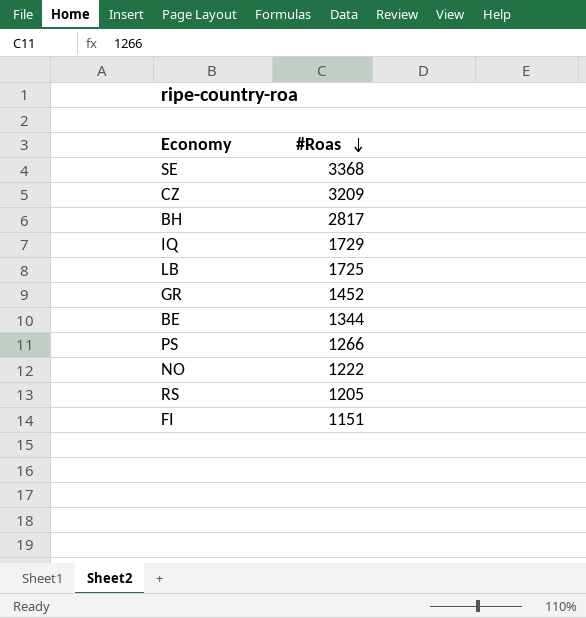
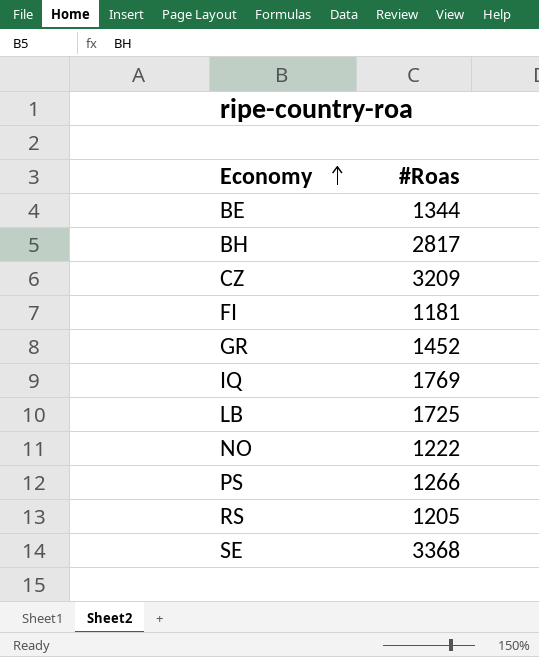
row order: #Roas descending -> Economy ascending
FI | #Roas: 1151 -> 1181
IQ | #Roas: 1729 -> 1769

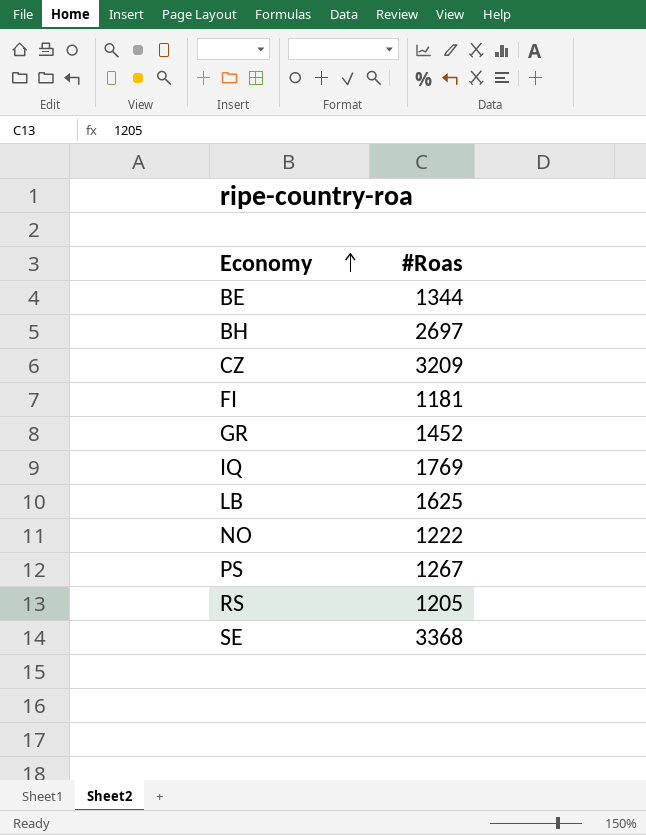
BH | #Roas: 2817 -> 2697
LB | #Roas: 1725 -> 1625
PS | #Roas: 1266 -> 1267

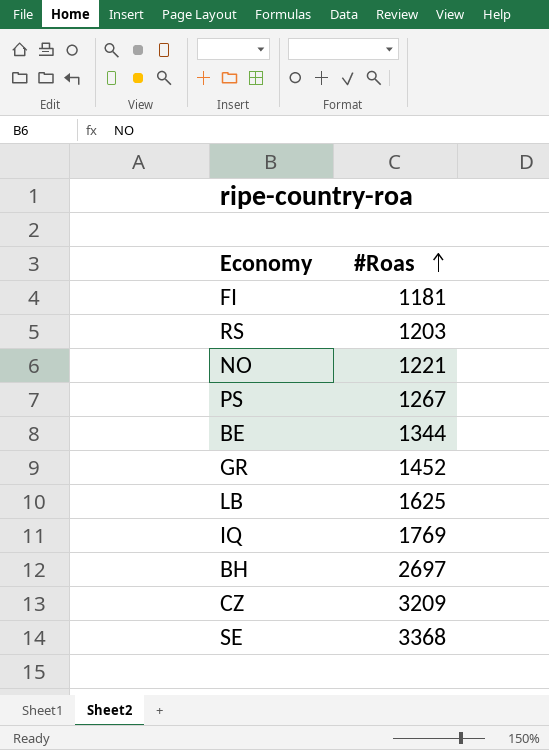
row order: Economy ascending -> #Roas ascending
RS | #Roas: 1205 -> 1203
NO | #Roas: 1222 -> 1221

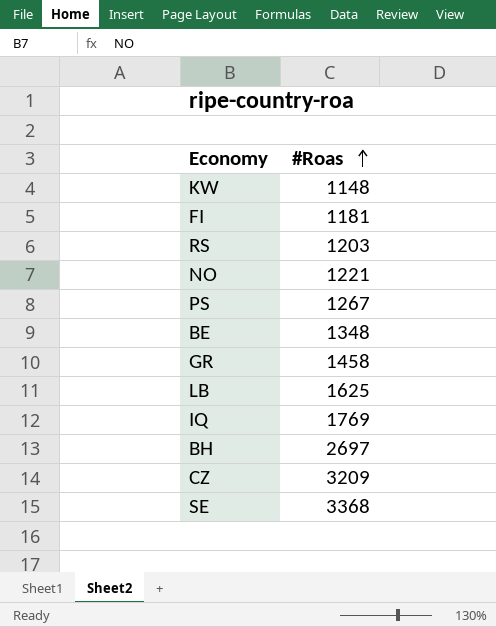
row KW: none -> 1148
BE | #Roas: 1344 -> 1348
GR | #Roas: 1452 -> 1458

